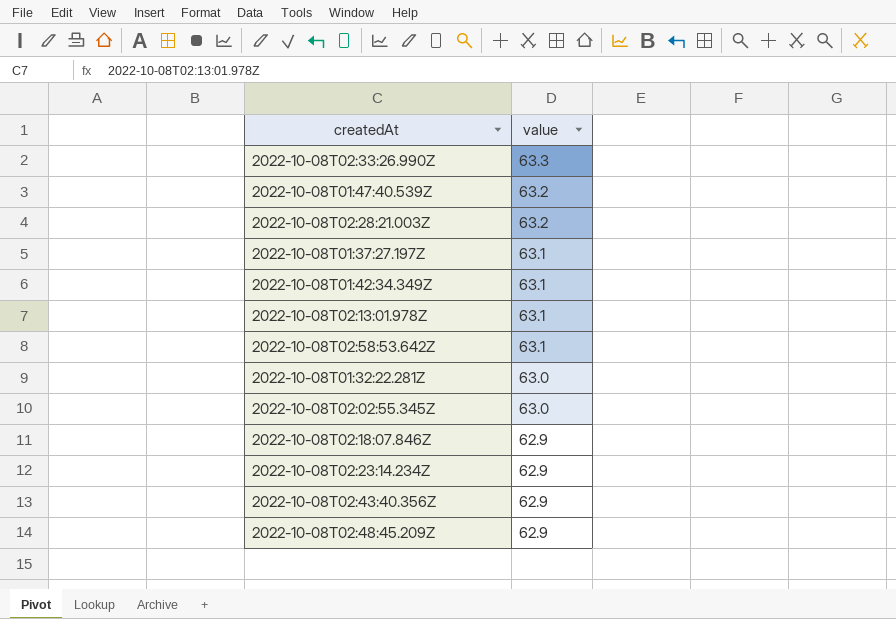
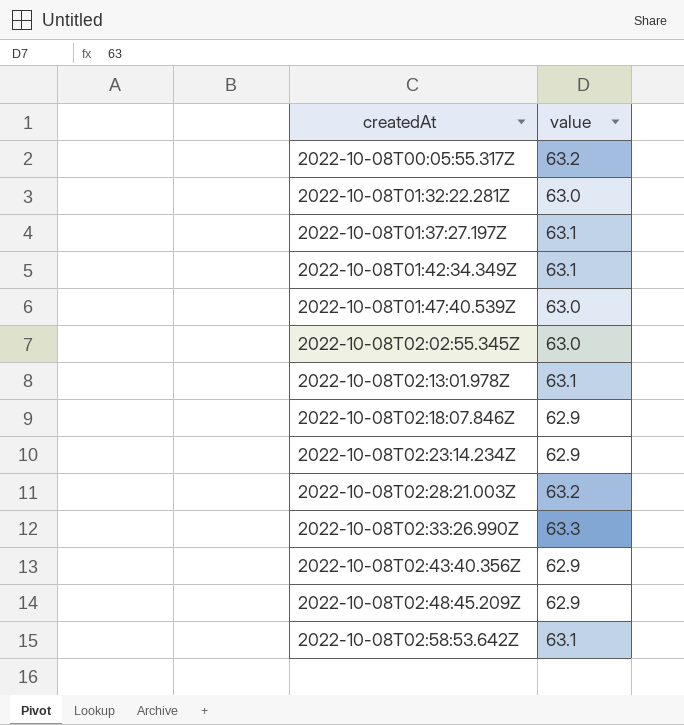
row order: value descending -> createdAt ascending
row 2022-10-08T00:05:55.317Z: none -> 63.2
2022-10-08T01:47:40.539Z | value: 63.2 -> 63.0

